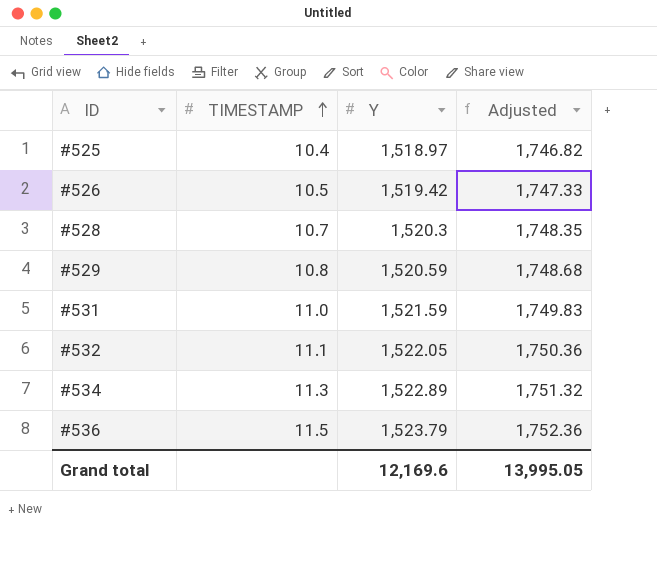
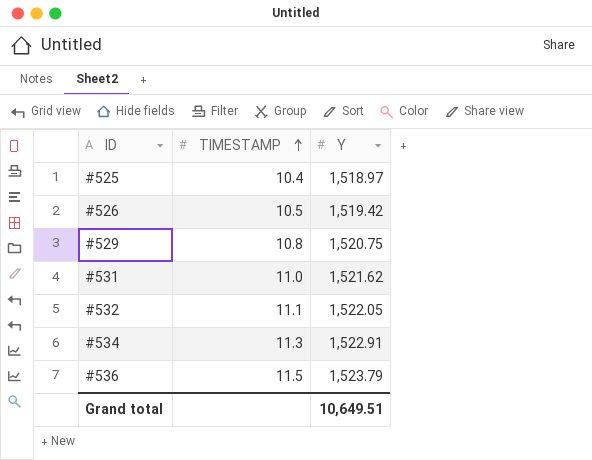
column Adjusted | formula: [Y] * 1.15 -> none
row #528: 10.7 | 1,520.3 | 1,748.35 -> none
#529 | Y: 1,520.59 -> 1,520.75
#531 | Y: 1,521.59 -> 1,521.62
#534 | Y: 1,522.89 -> 1,522.91
Grand total | Y: 12,169.6 -> 10,649.51

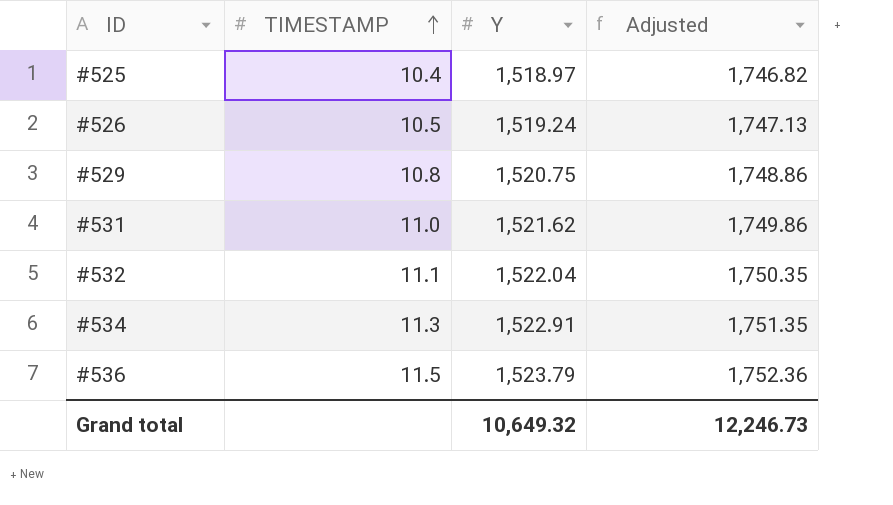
column Adjusted | formula: none -> [Y] * 1.15
#526 | Y: 1,519.42 -> 1,519.24
#532 | Y: 1,522.05 -> 1,522.04
Grand total | Y: 10,649.51 -> 10,649.32

